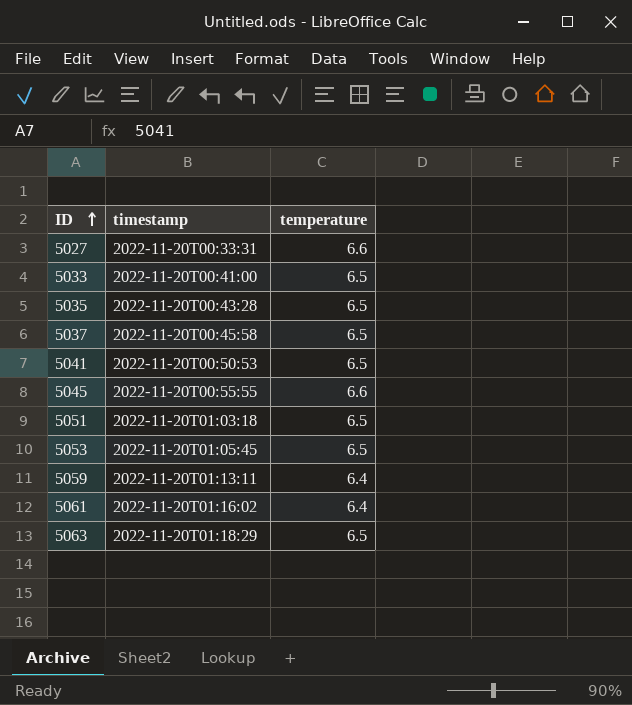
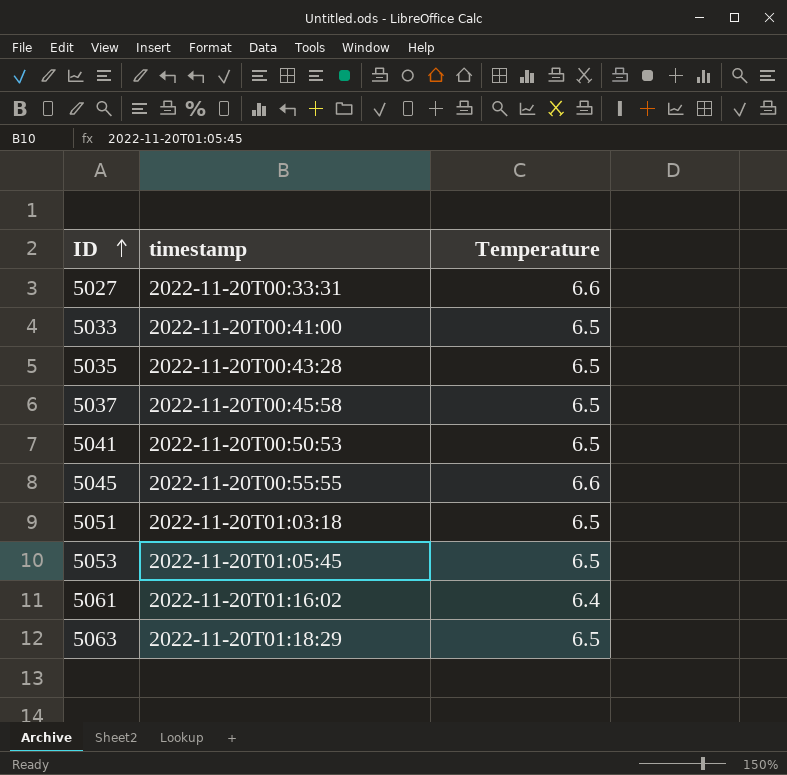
column name: temperature -> Temperature
row 5059: 2022-11-20T01:13:11 | 6.4 -> none

